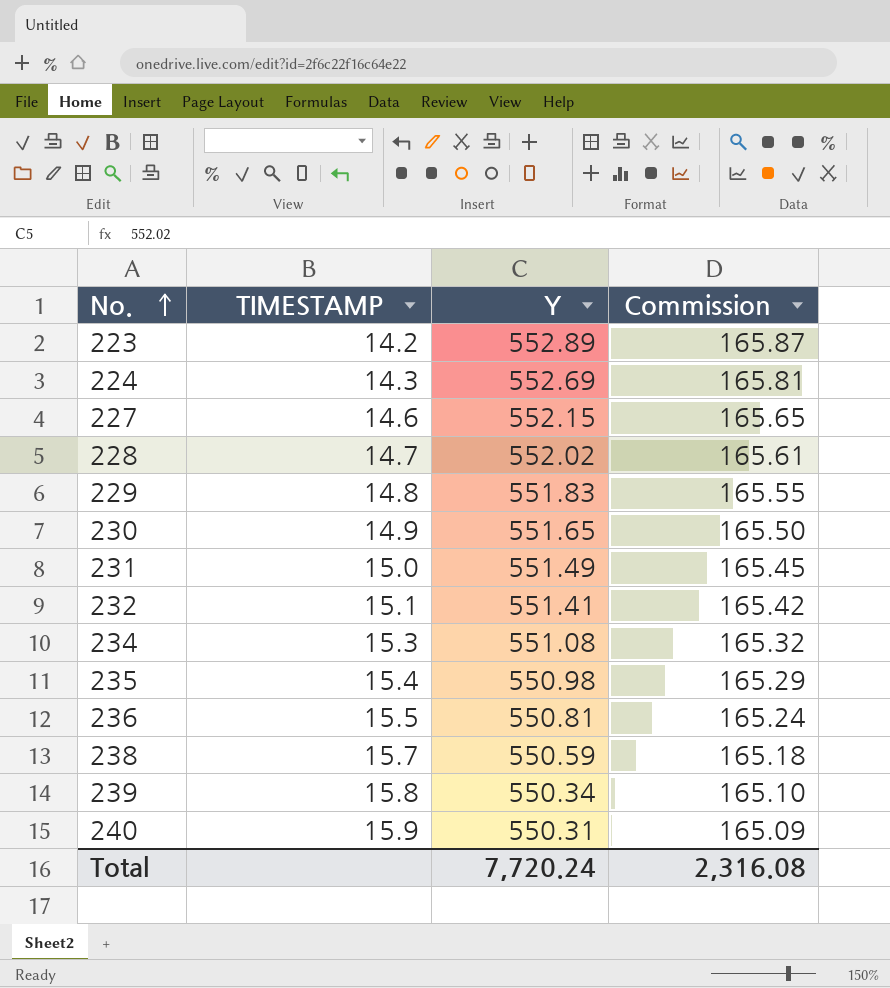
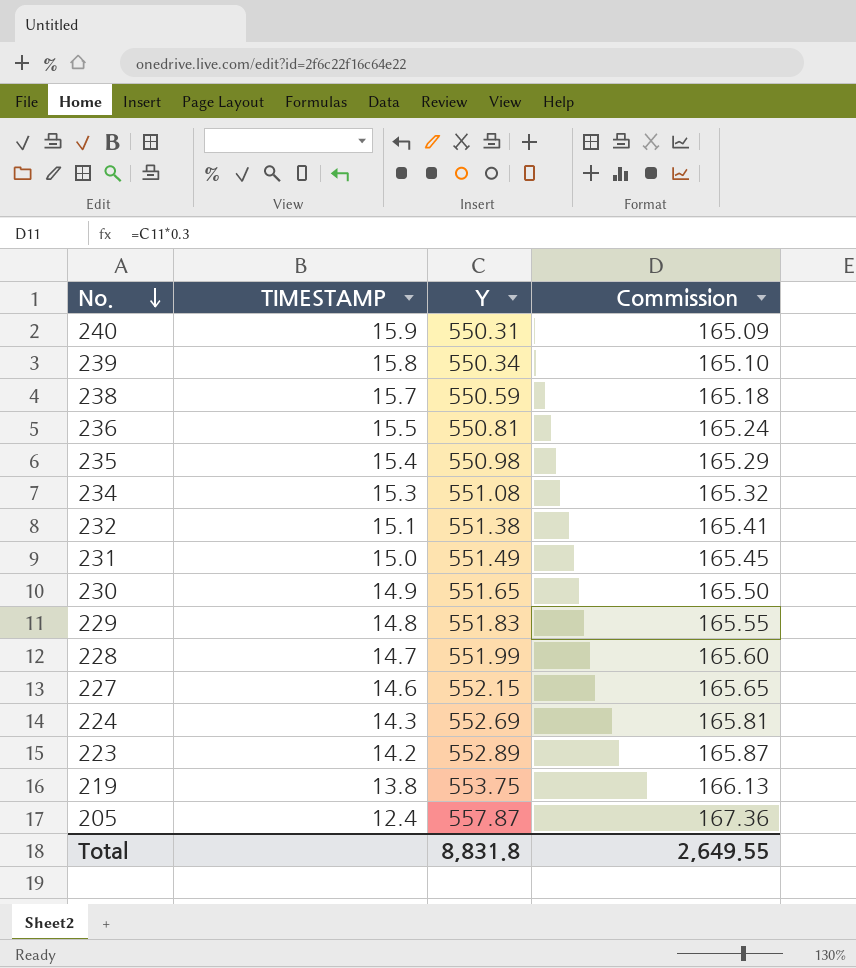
row order: No. ascending -> No. descending
232 | Y: 551.41 -> 551.38
232 | Commission: 165.42 -> 165.41
228 | Y: 552.02 -> 551.99
228 | Commission: 165.61 -> 165.60
row 219: none -> 13.8 | 553.75 | 166.13
row 205: none -> 12.4 | 557.87 | 167.36
Total | Y: 7,720.24 -> 8,831.8
Total | Commission: 2,316.08 -> 2,649.55

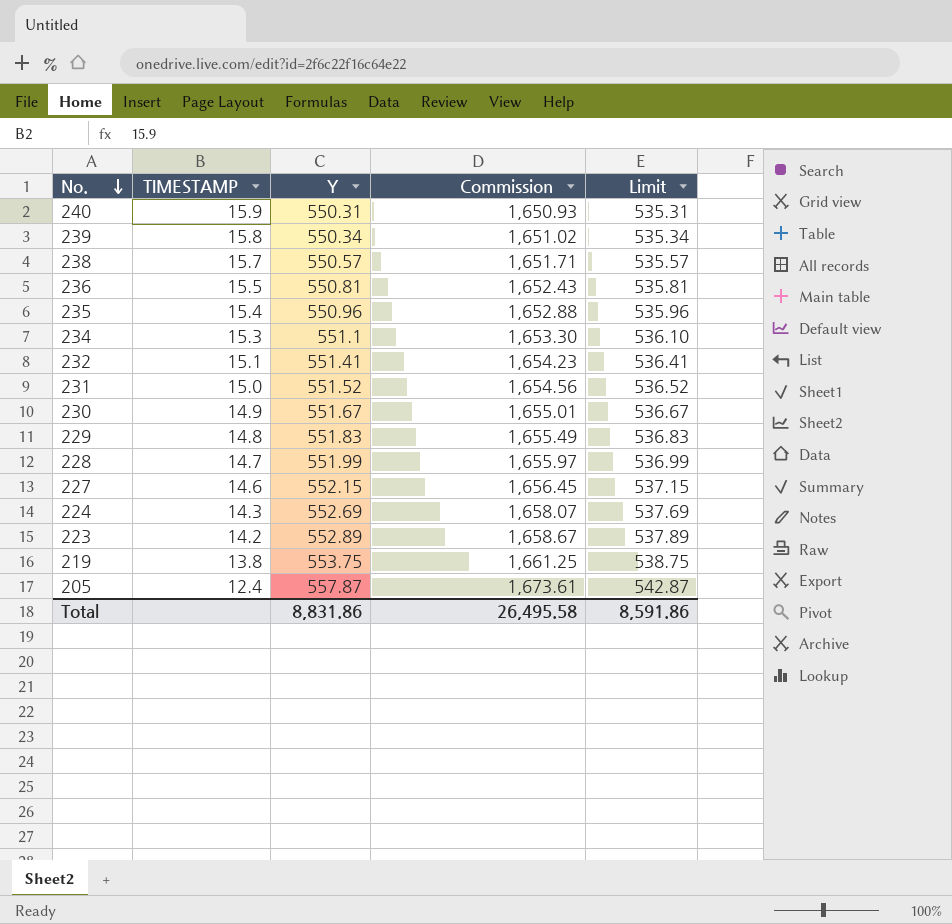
column Commission | formula: [Y] * 0.3 -> [Y] * 3
column Limit | formula: none -> [Y] - 15
238 | Y: 550.59 -> 550.57
235 | Y: 550.98 -> 550.96
234 | Y: 551.08 -> 551.1
232 | Y: 551.38 -> 551.41
231 | Y: 551.49 -> 551.52
230 | Y: 551.65 -> 551.67
Total | Y: 8,831.8 -> 8,831.86
Total | Commission: 2,649.55 -> 26,495.58

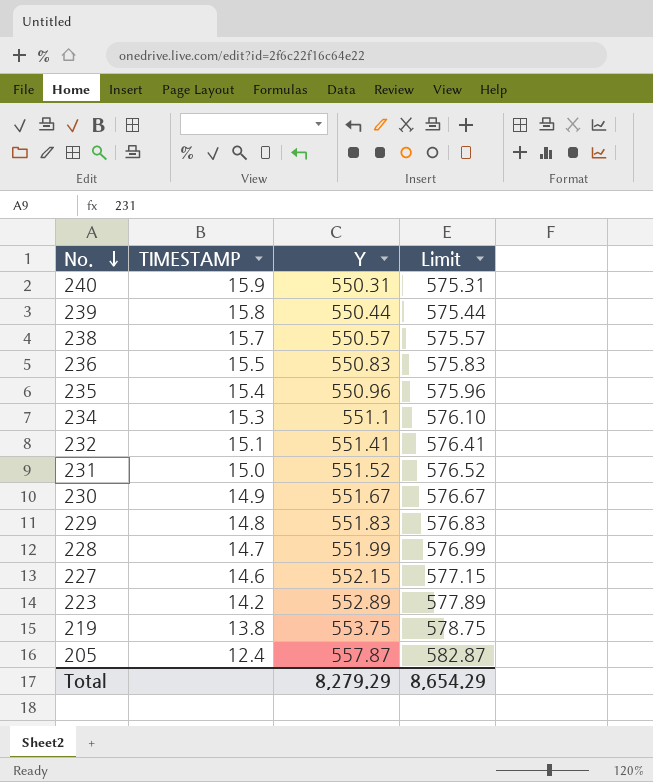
column Commission | formula: [Y] * 3 -> none
column Limit | formula: [Y] - 15 -> [Y] + 25
row 224: 14.3 | 552.69 | 1,658.07 | 537.69 -> none
239 | Y: 550.34 -> 550.44
236 | Y: 550.81 -> 550.83
Total | Y: 8,831.86 -> 8,279.29
Total | Limit: 8,591.86 -> 8,654.29

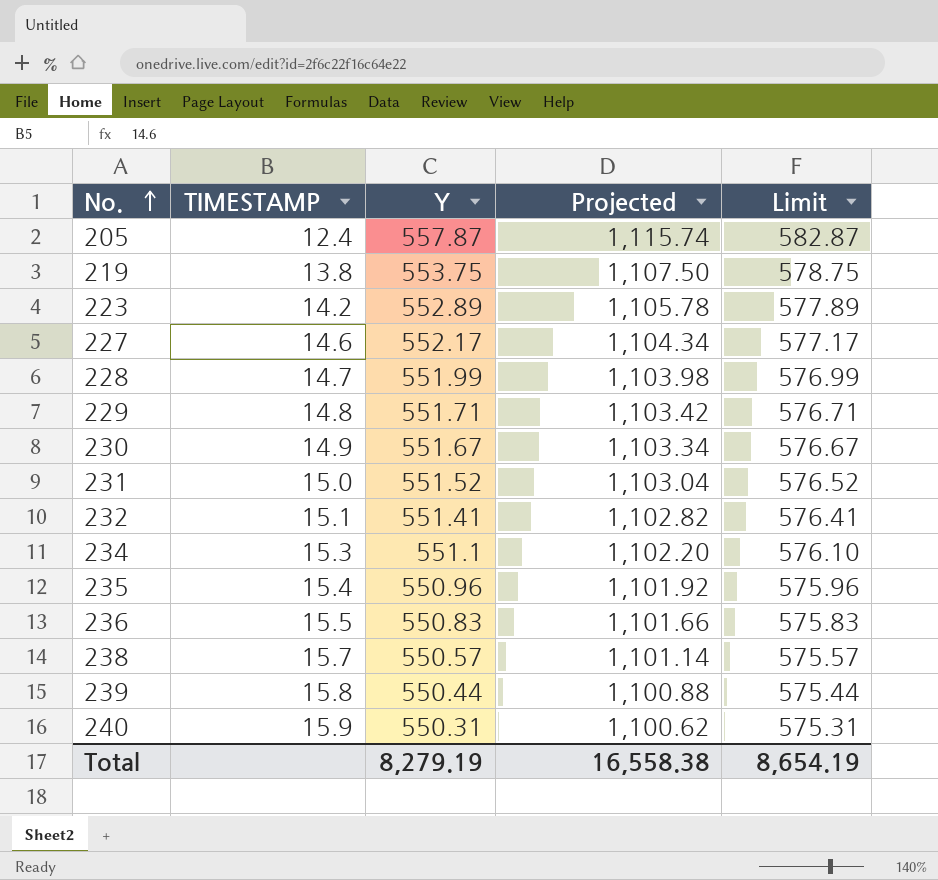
row order: No. descending -> No. ascending
column Projected | formula: none -> [Y] * 2
227 | Y: 552.15 -> 552.17
227 | Limit: 577.15 -> 577.17
229 | Y: 551.83 -> 551.71
229 | Limit: 576.83 -> 576.71
Total | Y: 8,279.29 -> 8,279.19
Total | Limit: 8,654.29 -> 8,654.19

